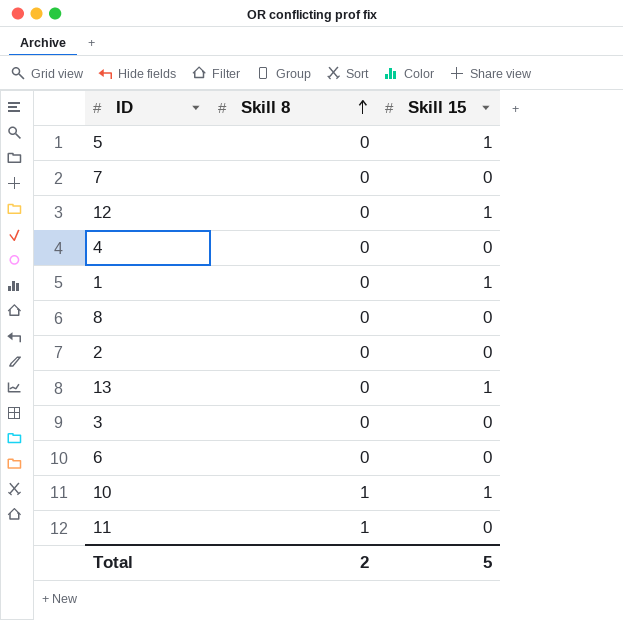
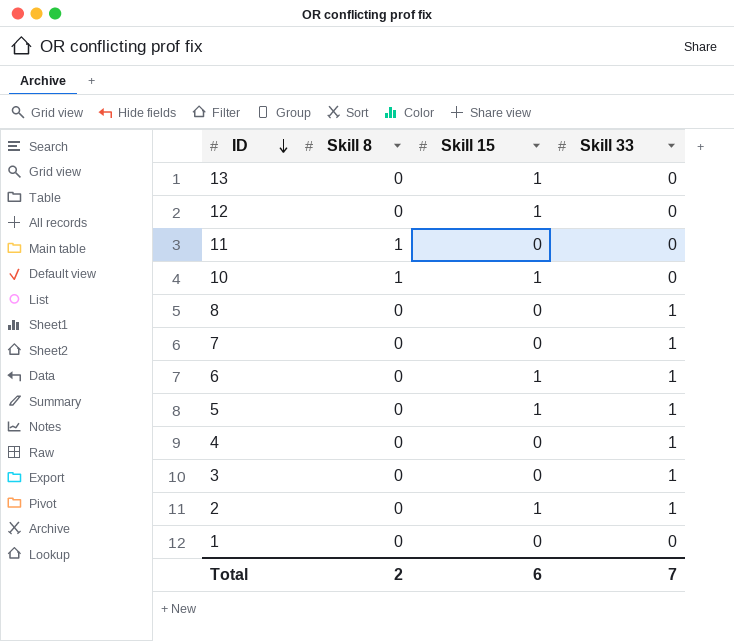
row order: Skill 8 ascending -> ID descending
column Skill 33 | position: none -> 4
6 | Skill 15: 0 -> 1
2 | Skill 15: 0 -> 1
1 | Skill 15: 1 -> 0
Total | Skill 15: 5 -> 6

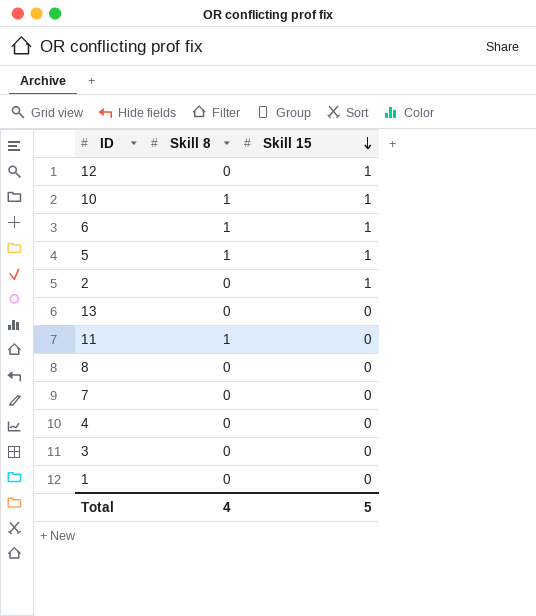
row order: ID descending -> Skill 15 descending
column Skill 33 | position: 4 -> none
6 | Skill 8: 0 -> 1
5 | Skill 8: 0 -> 1
13 | Skill 15: 1 -> 0
Total | Skill 8: 2 -> 4
Total | Skill 15: 6 -> 5

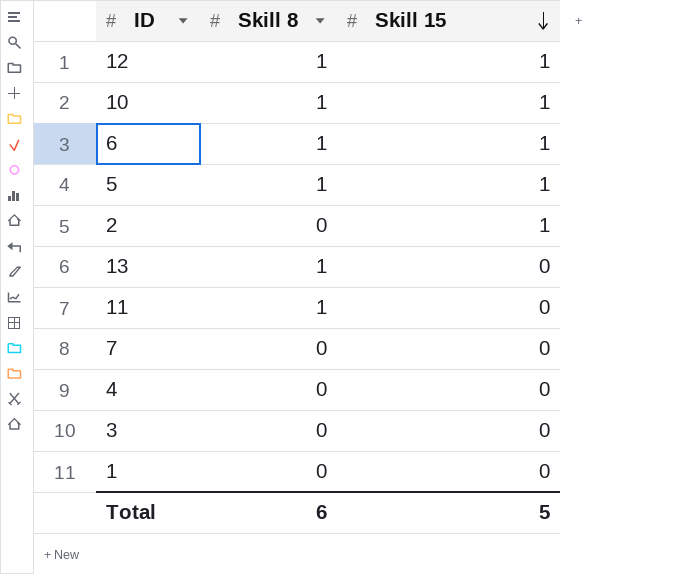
row 8: 0 | 0 -> none
12 | Skill 8: 0 -> 1
13 | Skill 8: 0 -> 1
Total | Skill 8: 4 -> 6

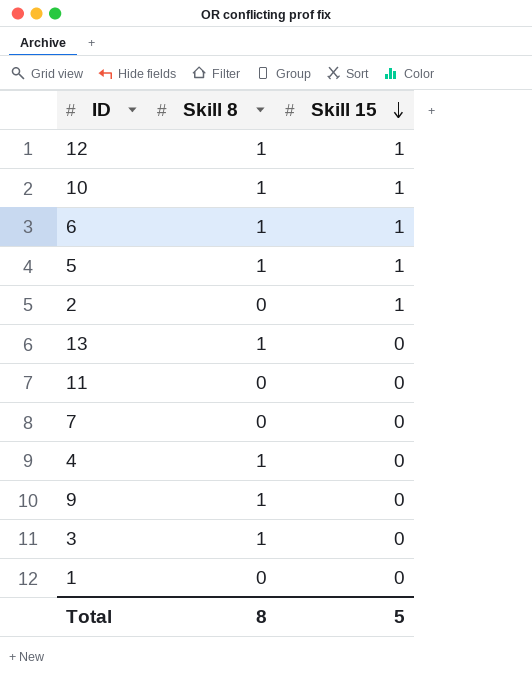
11 | Skill 8: 1 -> 0
4 | Skill 8: 0 -> 1
row 9: none -> 1 | 0
3 | Skill 8: 0 -> 1
Total | Skill 8: 6 -> 8

